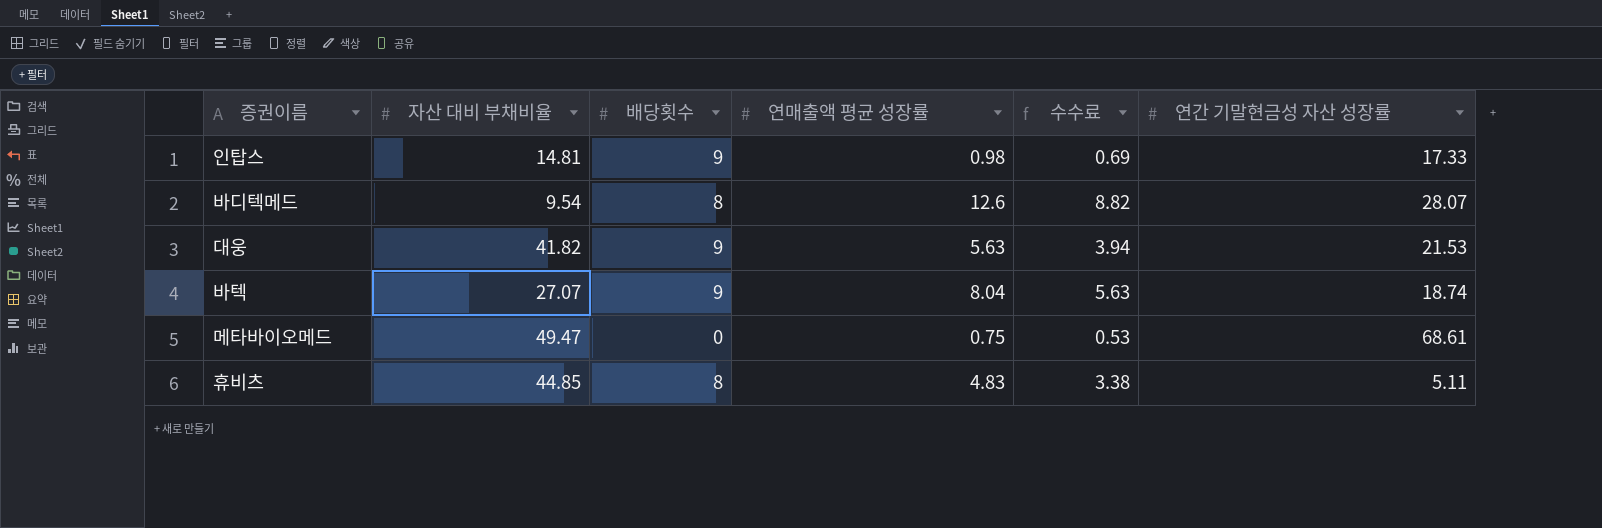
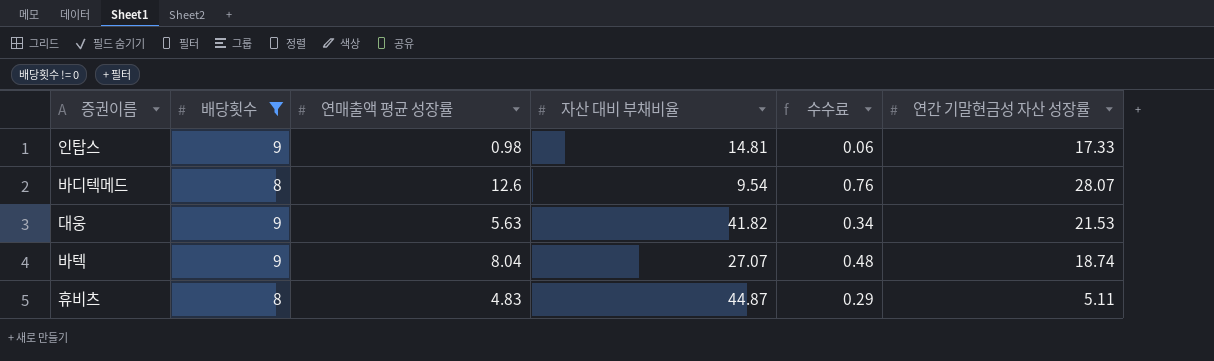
filter: none -> 배당횟수 != 0
column 자산 대비 부채비율 | position: 2 -> 4
column 수수료 | formula: [연매출액 평균 성장률] * 0.7 -> [연매출액 평균 성장률] * 0.06
휴비츠 | 자산 대비 부채비율: 44.85 -> 44.87

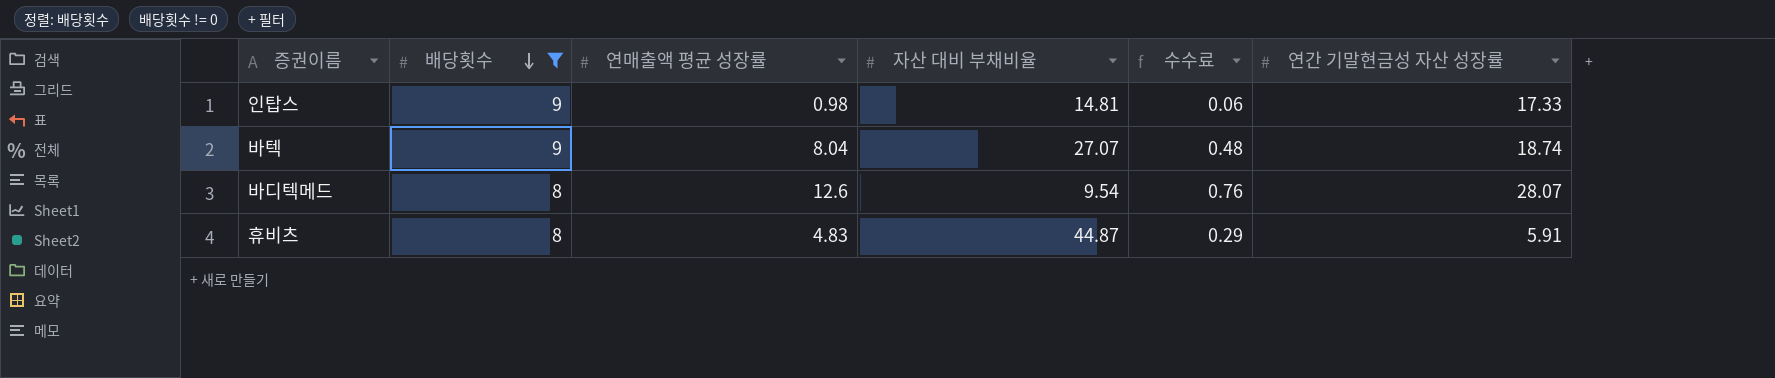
row order: none -> 배당횟수 descending
row 대웅: 9 | 5.63 | 41.82 | 0.34 | 21.53 -> none
휴비츠 | 연간 기말현금성 자산 성장률: 5.11 -> 5.91

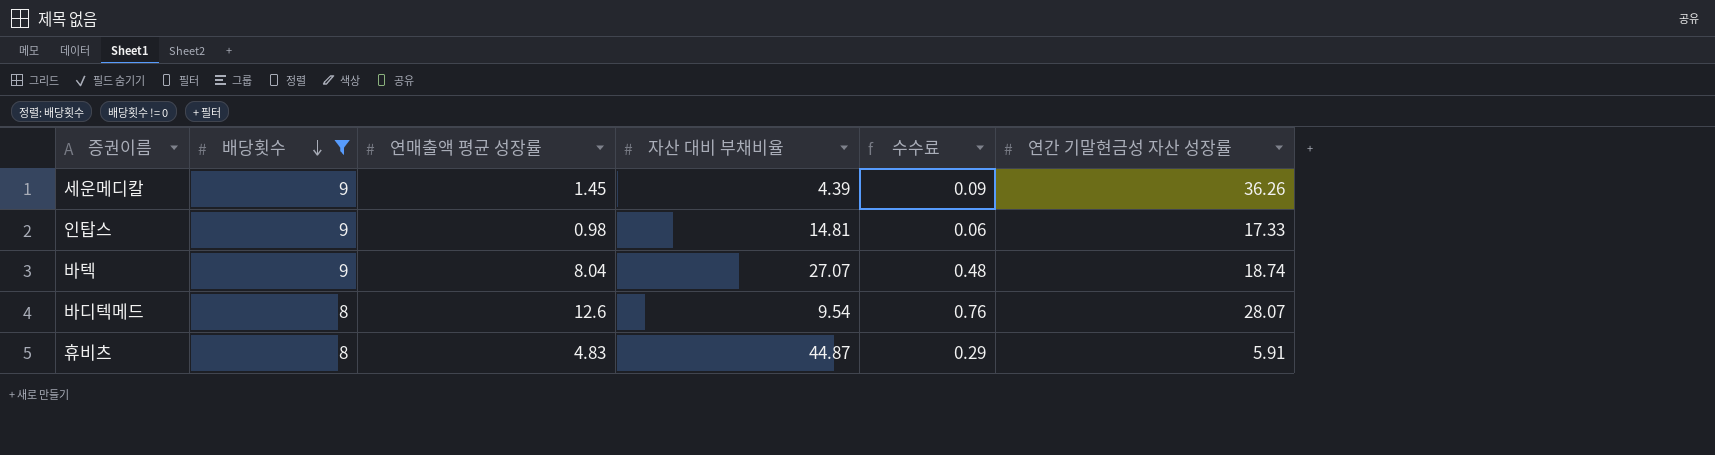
row 세운메디칼: none -> 9 | 1.45 | 4.39 | 0.09 | 36.26

